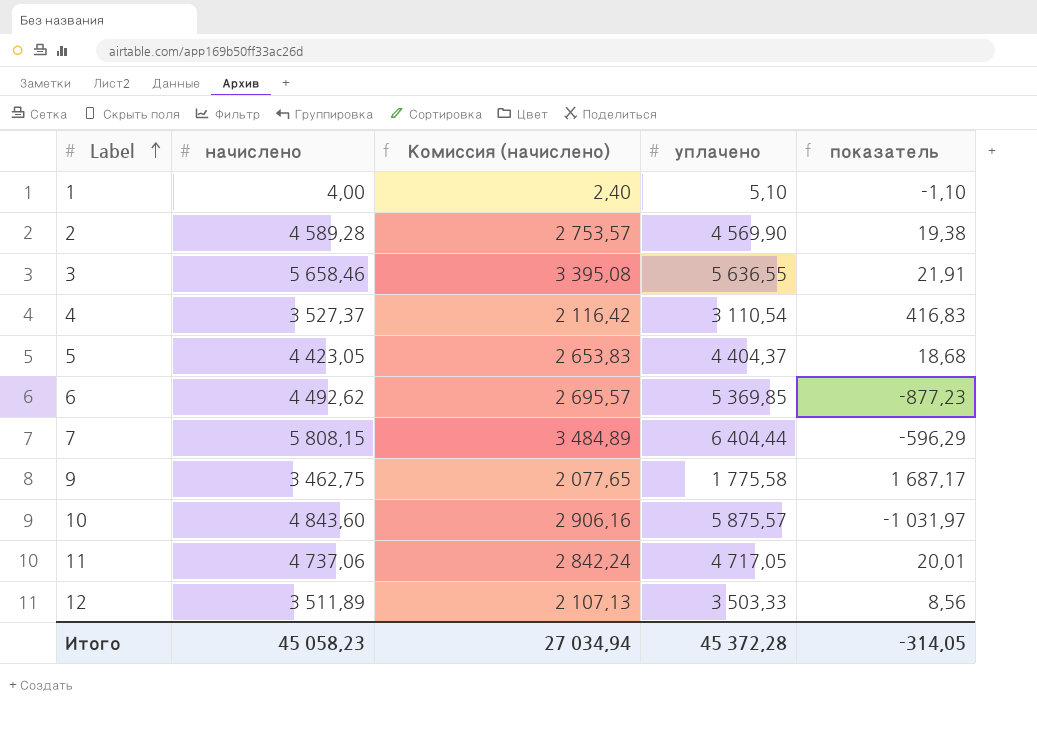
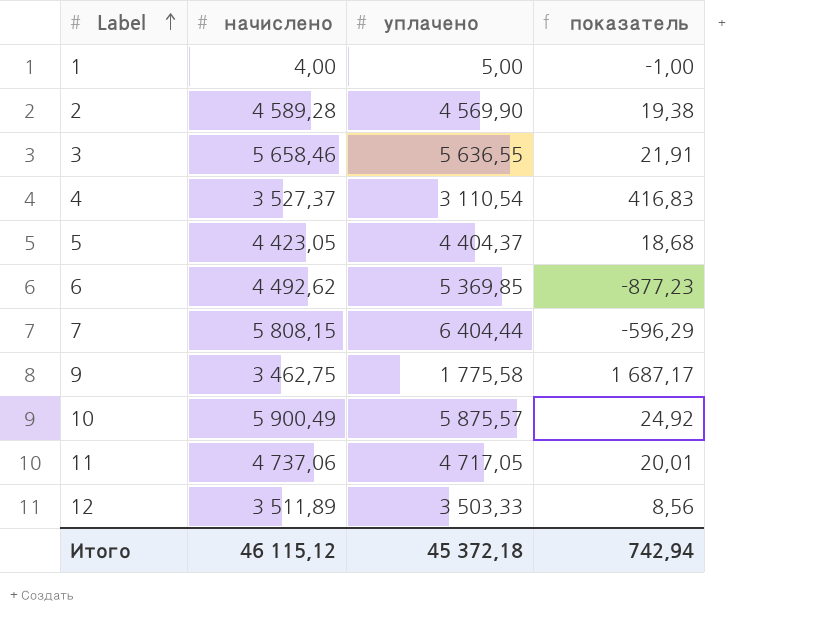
column Комиссия (начислено) | formula: [начислено] * 0,6 -> none
1 | уплачено: 5,10 -> 5,00
1 | показатель: -1,10 -> -1,00
10 | начислено: 4 843,60 -> 5 900,49
10 | показатель: -1 031,97 -> 24,92
Итого | начислено: 45 058,23 -> 46 115,12
Итого | уплачено: 45 372,28 -> 45 372,18
Итого | показатель: -314,05 -> 742,94

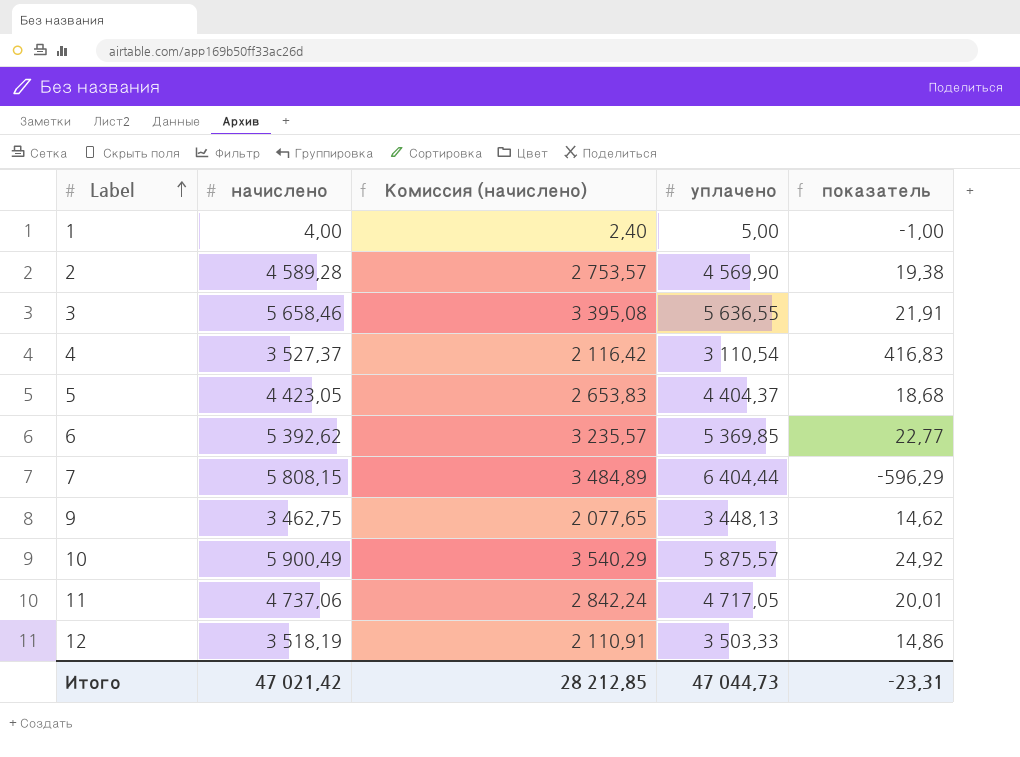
column Комиссия (начислено) | formula: none -> [начислено] * 0,6
6 | начислено: 4 492,62 -> 5 392,62
6 | показатель: -877,23 -> 22,77
9 | уплачено: 1 775,58 -> 3 448,13
9 | показатель: 1 687,17 -> 14,62
12 | начислено: 3 511,89 -> 3 518,19
12 | показатель: 8,56 -> 14,86
Итого | начислено: 46 115,12 -> 47 021,42
Итого | уплачено: 45 372,18 -> 47 044,73
Итого | показатель: 742,94 -> -23,31

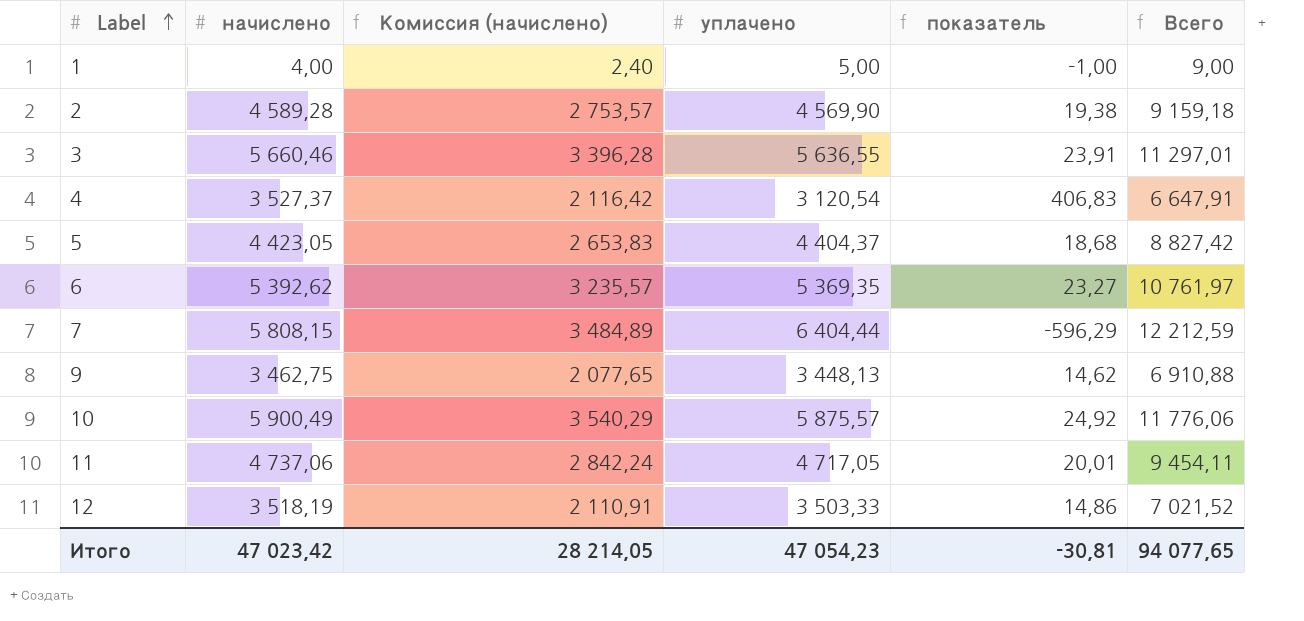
column Всего | formula: none -> [начислено] + [уплачено]
3 | начислено: 5 658,46 -> 5 660,46
3 | Комиссия (начислено): 3 395,08 -> 3 396,28
3 | показатель: 21,91 -> 23,91
4 | уплачено: 3 110,54 -> 3 120,54
4 | показатель: 416,83 -> 406,83
6 | уплачено: 5 369,85 -> 5 369,35
6 | показатель: 22,77 -> 23,27
Итого | начислено: 47 021,42 -> 47 023,42
Итого | Комиссия (начислено): 28 212,85 -> 28 214,05
Итого | уплачено: 47 044,73 -> 47 054,23
Итого | показатель: -23,31 -> -30,81

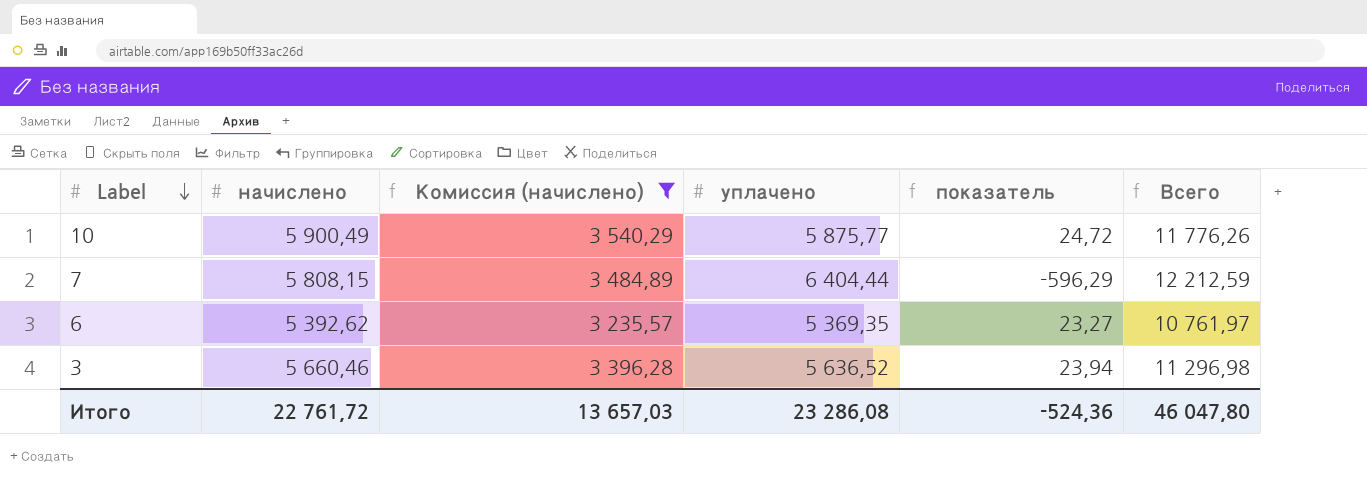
filter: none -> Комиссия (начислено) >= 3 235,57
row order: Label ascending -> Label descending
10 | уплачено: 5 875,57 -> 5 875,77
10 | показатель: 24,92 -> 24,72
10 | Всего: 11 776,06 -> 11 776,26
3 | уплачено: 5 636,55 -> 5 636,52
3 | показатель: 23,91 -> 23,94
3 | Всего: 11 297,01 -> 11 296,98
Итого | начислено: 47 023,42 -> 22 761,72
Итого | Комиссия (начислено): 28 214,05 -> 13 657,03
Итого | уплачено: 47 054,23 -> 23 286,08
Итого | показатель: -30,81 -> -524,36
Итого | Всего: 94 077,65 -> 46 047,80

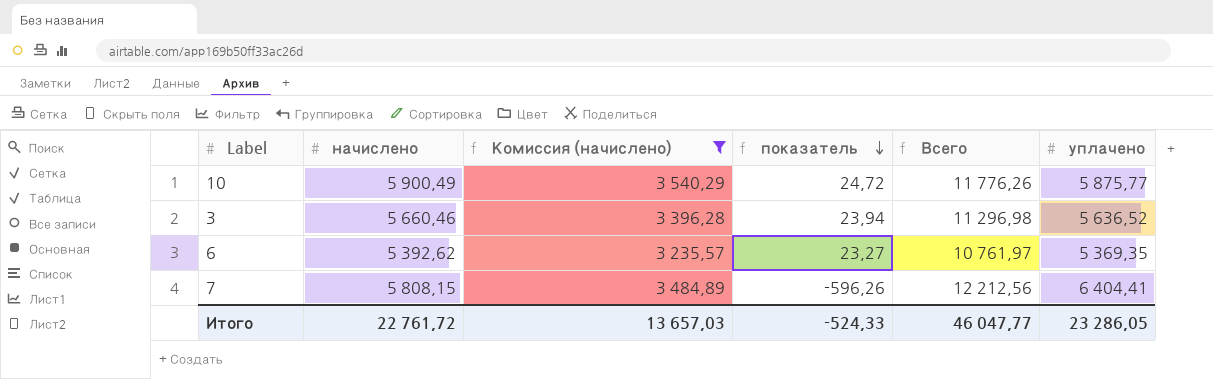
row order: Label descending -> показатель descending
column уплачено | position: 4 -> 6
7 | показатель: -596,29 -> -596,26
7 | Всего: 12 212,59 -> 12 212,56
7 | уплачено: 6 404,44 -> 6 404,41
Итого | показатель: -524,36 -> -524,33
Итого | Всего: 46 047,80 -> 46 047,77
Итого | уплачено: 23 286,08 -> 23 286,05

